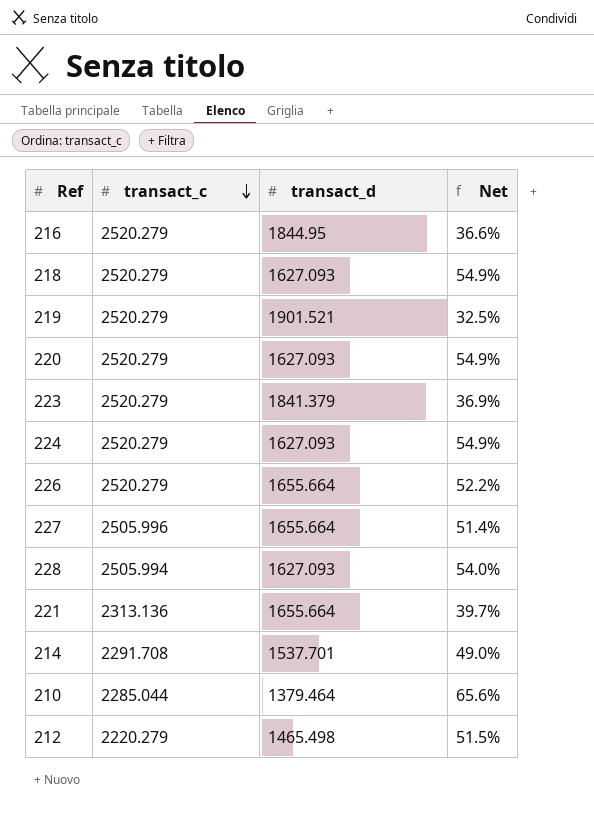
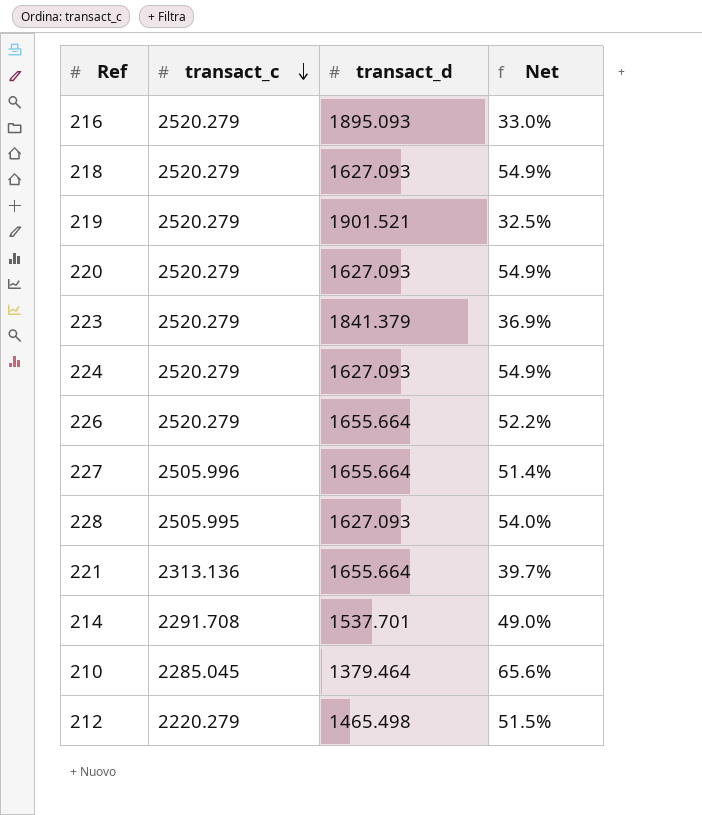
216 | transact_d: 1844.95 -> 1895.093
216 | Net: 36.6% -> 33.0%
228 | transact_c: 2505.994 -> 2505.995
210 | transact_c: 2285.044 -> 2285.045

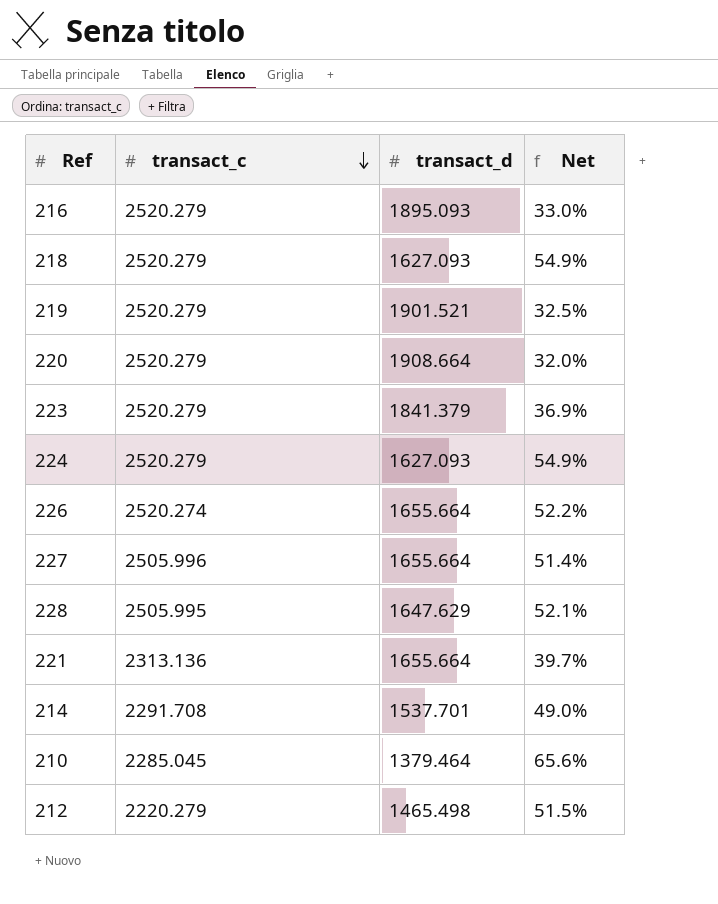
220 | transact_d: 1627.093 -> 1908.664
220 | Net: 54.9% -> 32.0%
226 | transact_c: 2520.279 -> 2520.274
228 | transact_d: 1627.093 -> 1647.629
228 | Net: 54.0% -> 52.1%

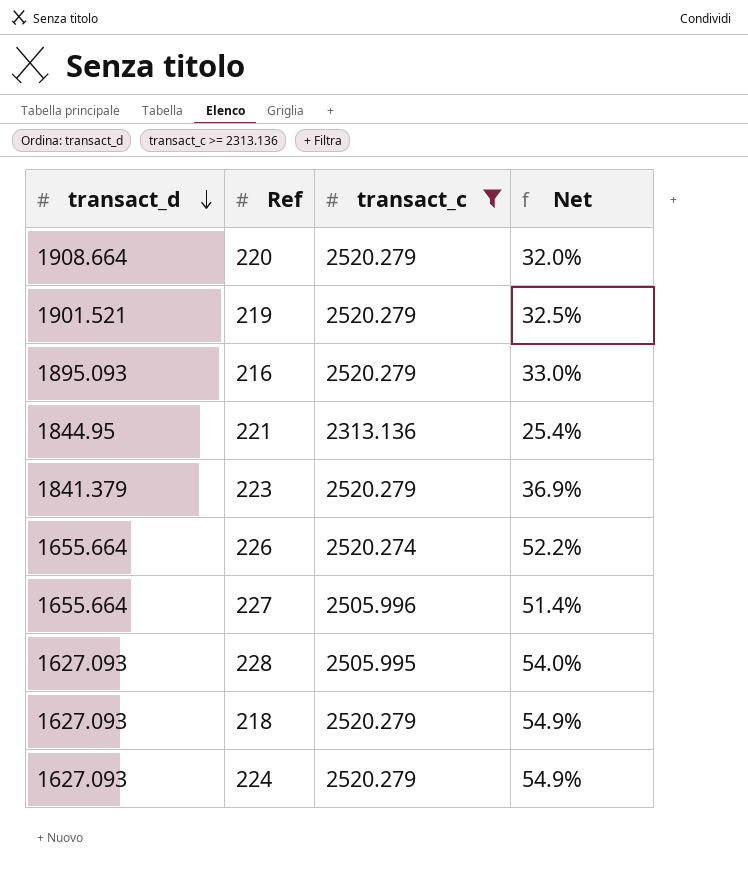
filter: none -> transact_c >= 2313.136
row order: transact_c descending -> transact_d descending
column transact_d | position: 3 -> 1
221 | transact_d: 1655.664 -> 1844.95
221 | Net: 39.7% -> 25.4%
228 | transact_d: 1647.629 -> 1627.093
228 | Net: 52.1% -> 54.0%

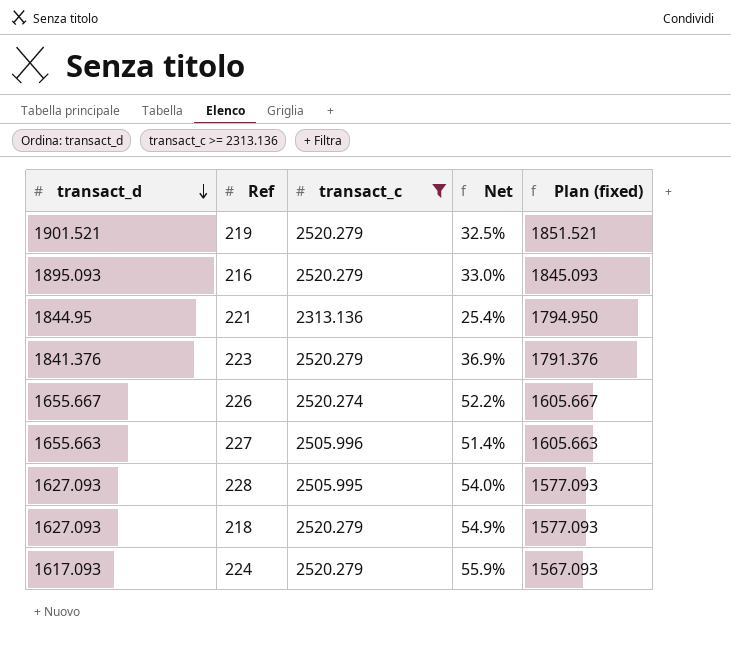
column Plan (fixed) | formula: none -> [transact_d] - 50
row 220: 1908.664 | 2520.279 | 32.0% -> none
223 | transact_d: 1841.379 -> 1841.376
226 | transact_d: 1655.664 -> 1655.667
227 | transact_d: 1655.664 -> 1655.663
224 | transact_d: 1627.093 -> 1617.093
224 | Net: 54.9% -> 55.9%

